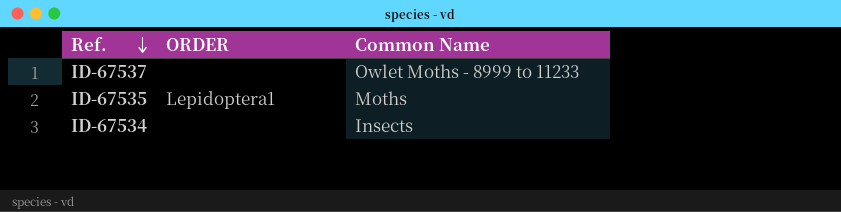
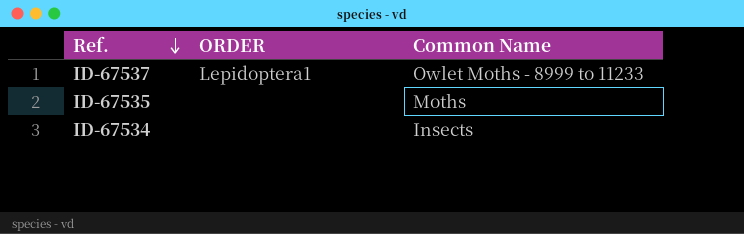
ID-67537 | ORDER: none -> Lepidoptera1
ID-67535 | ORDER: Lepidoptera1 -> none

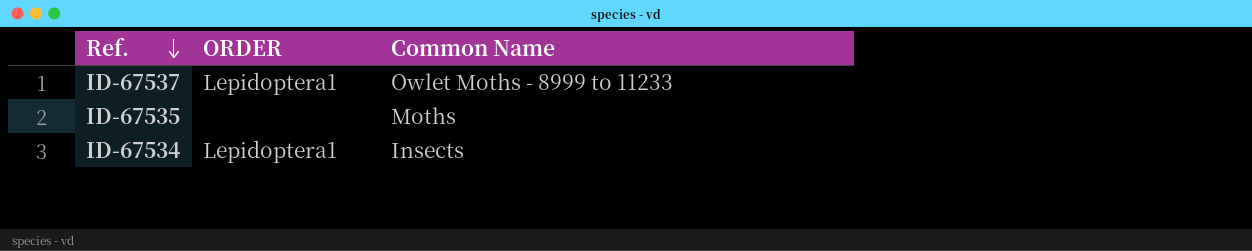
ID-67534 | ORDER: none -> Lepidoptera1

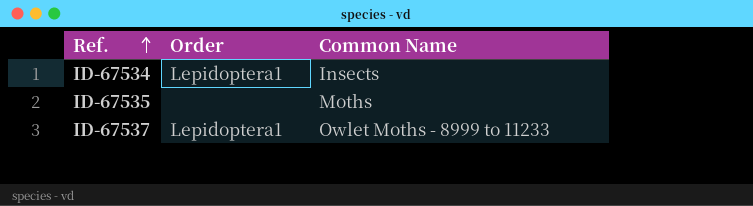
row order: Ref. descending -> Ref. ascending
column name: ORDER -> Order

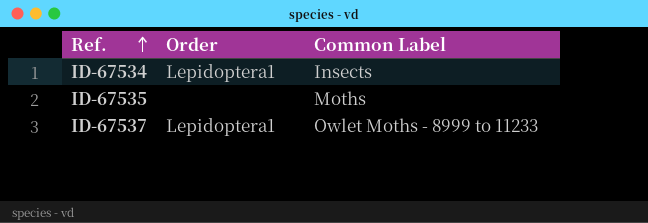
column name: Common Name -> Common Label

